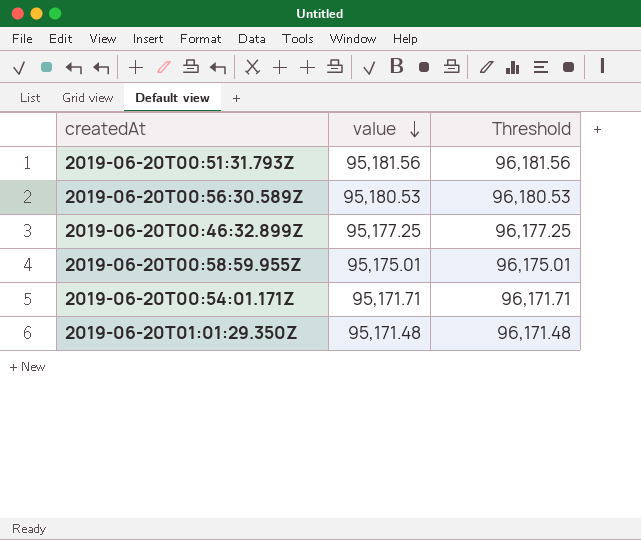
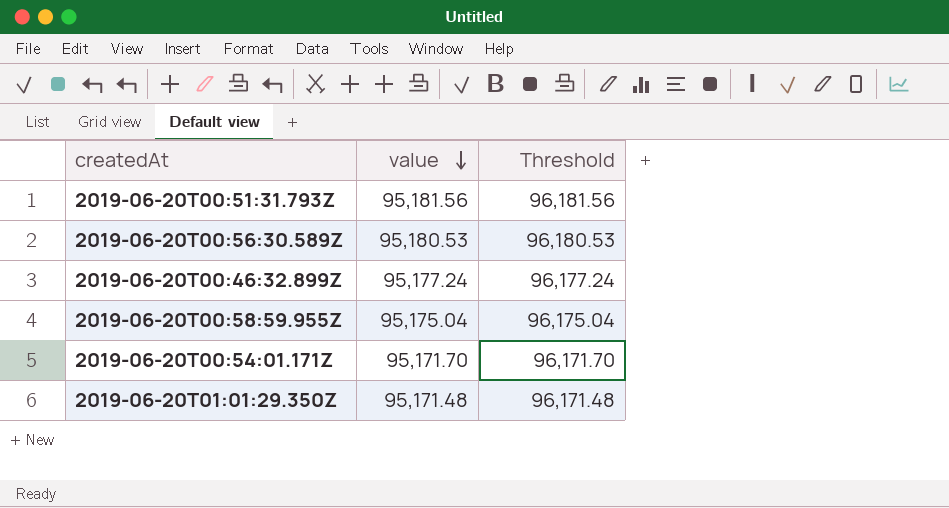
2019-06-20T00:46:32.899Z | value: 95,177.25 -> 95,177.24
2019-06-20T00:46:32.899Z | Threshold: 96,177.25 -> 96,177.24
2019-06-20T00:58:59.955Z | value: 95,175.01 -> 95,175.04
2019-06-20T00:58:59.955Z | Threshold: 96,175.01 -> 96,175.04
2019-06-20T00:54:01.171Z | value: 95,171.71 -> 95,171.70
2019-06-20T00:54:01.171Z | Threshold: 96,171.71 -> 96,171.70

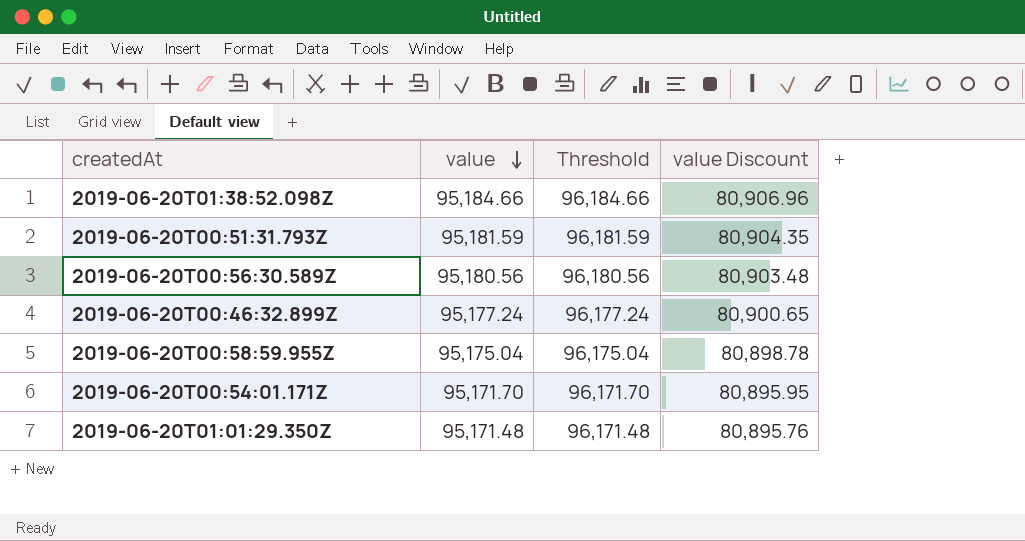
column value Discount | formula: none -> [value] * 0.85
row 2019-06-20T01:38:52.098Z: none -> 95,184.66 | 96,184.66 | 80,906.96
2019-06-20T00:51:31.793Z | value: 95,181.56 -> 95,181.59
2019-06-20T00:51:31.793Z | Threshold: 96,181.56 -> 96,181.59
2019-06-20T00:56:30.589Z | value: 95,180.53 -> 95,180.56
2019-06-20T00:56:30.589Z | Threshold: 96,180.53 -> 96,180.56

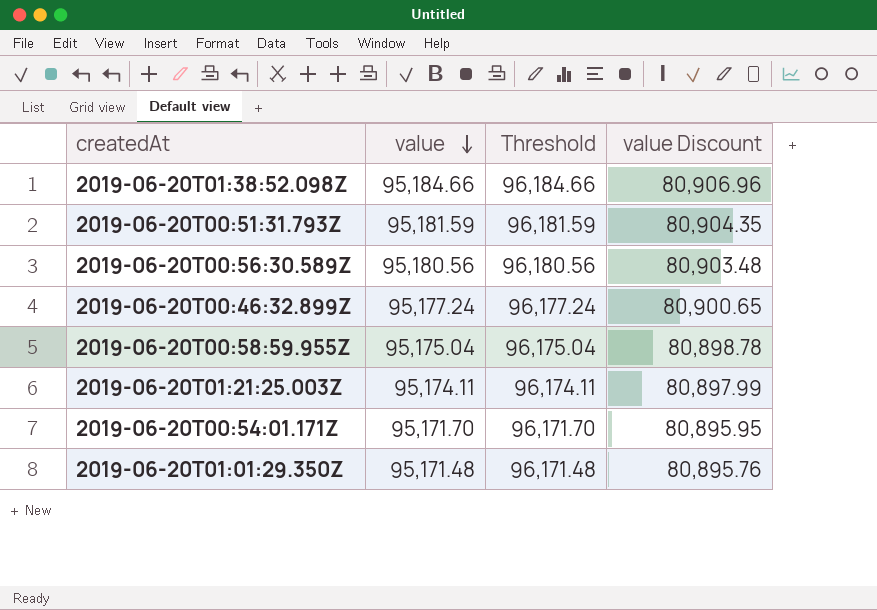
row 2019-06-20T01:21:25.003Z: none -> 95,174.11 | 96,174.11 | 80,897.99

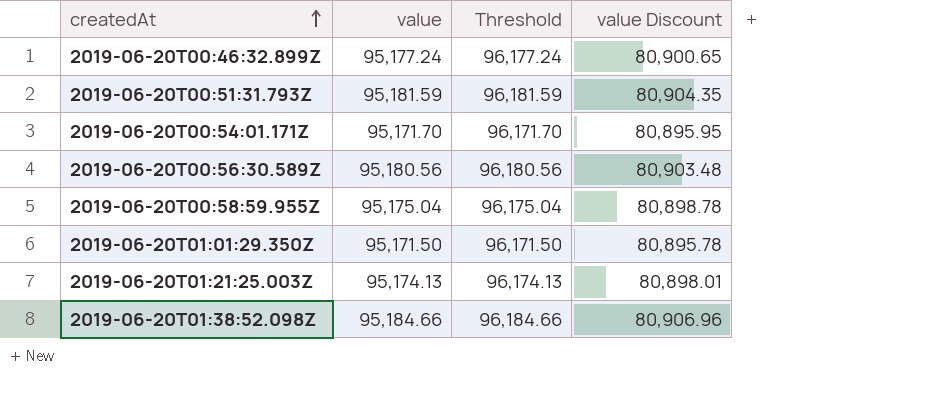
row order: value descending -> createdAt ascending
2019-06-20T01:01:29.350Z | value: 95,171.48 -> 95,171.50
2019-06-20T01:01:29.350Z | Threshold: 96,171.48 -> 96,171.50
2019-06-20T01:01:29.350Z | value Discount: 80,895.76 -> 80,895.78
2019-06-20T01:21:25.003Z | value: 95,174.11 -> 95,174.13
2019-06-20T01:21:25.003Z | Threshold: 96,174.11 -> 96,174.13
2019-06-20T01:21:25.003Z | value Discount: 80,897.99 -> 80,898.01

